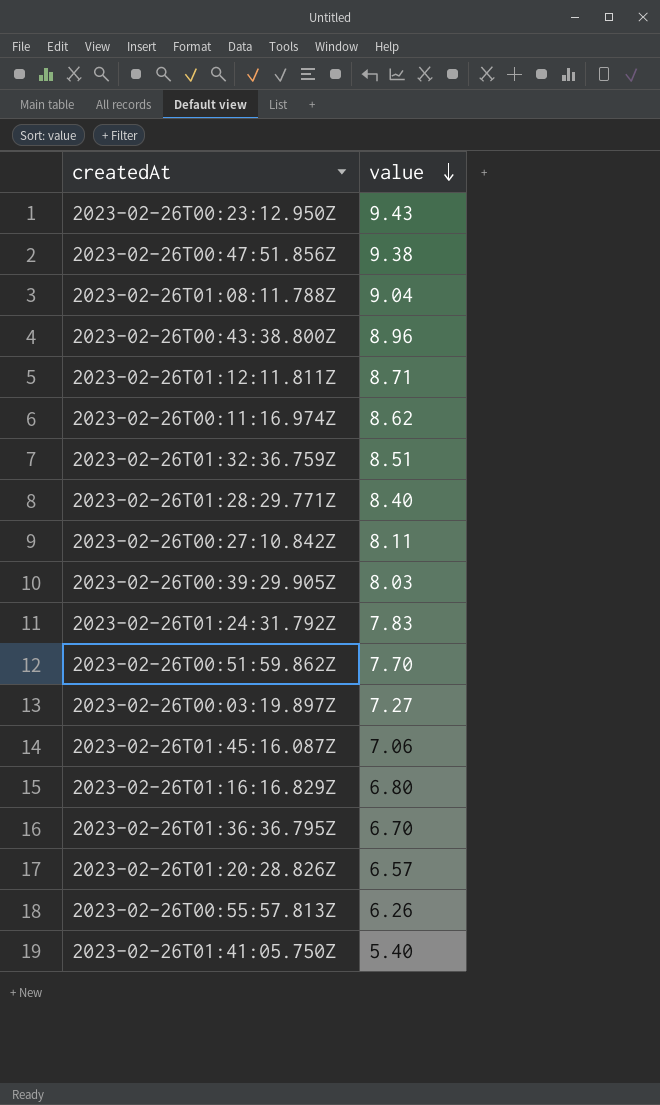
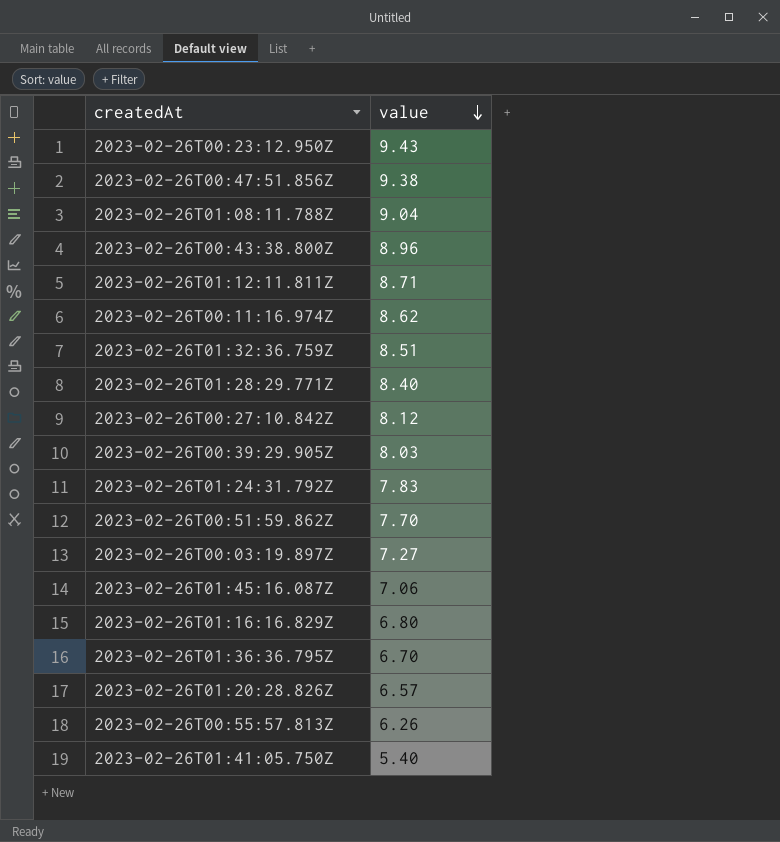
2023-02-26T00:27:10.842Z | value: 8.11 -> 8.12

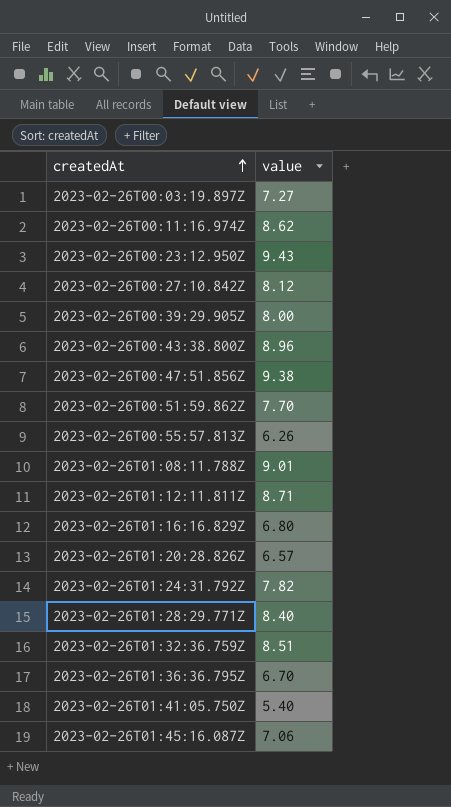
row order: value descending -> createdAt ascending
2023-02-26T00:39:29.905Z | value: 8.03 -> 8.00
2023-02-26T01:08:11.788Z | value: 9.04 -> 9.01
2023-02-26T01:24:31.792Z | value: 7.83 -> 7.82

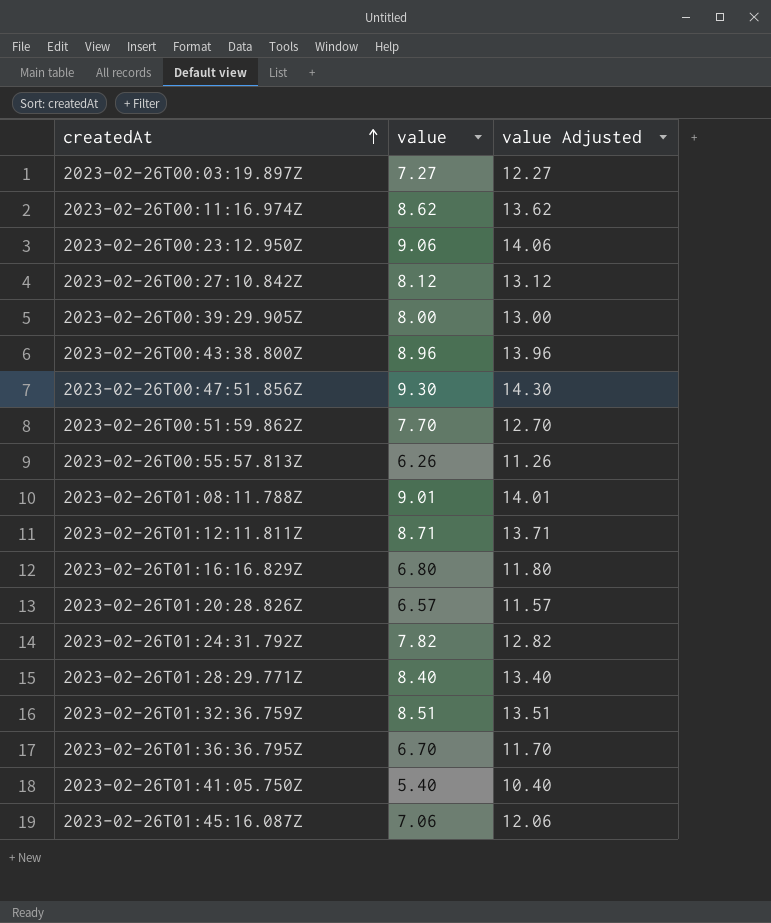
column value Adjusted | formula: none -> [value] + 5
2023-02-26T00:23:12.950Z | value: 9.43 -> 9.06
2023-02-26T00:47:51.856Z | value: 9.38 -> 9.30

